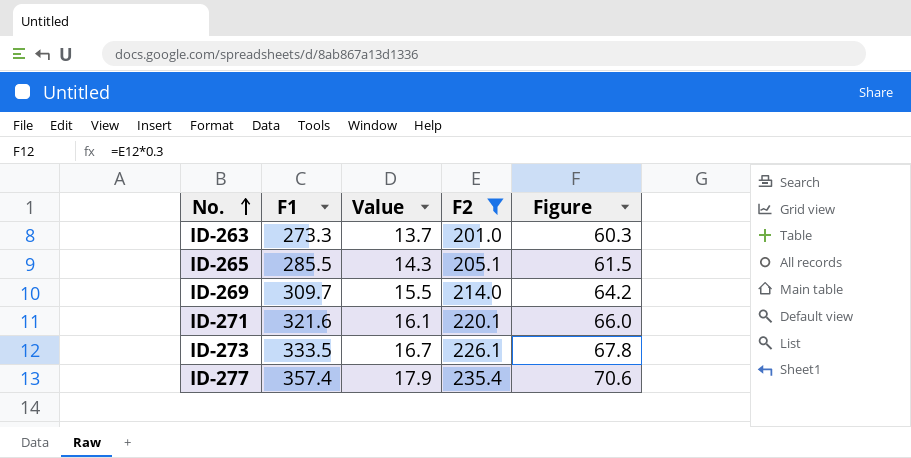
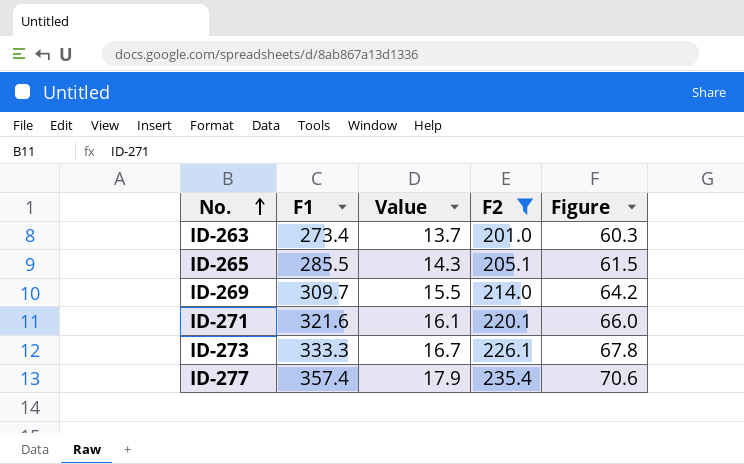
ID-263 | F1: 273.3 -> 273.4
ID-273 | F1: 333.5 -> 333.3

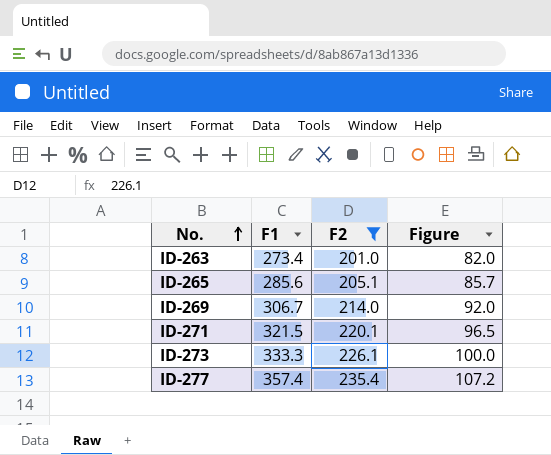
column Value | formula: [F1] * 0.05 -> none
column Figure | formula: [F2] * 0.3 -> [F1] * 0.3
ID-265 | F1: 285.5 -> 285.6
ID-269 | F1: 309.7 -> 306.7
ID-271 | F1: 321.6 -> 321.5

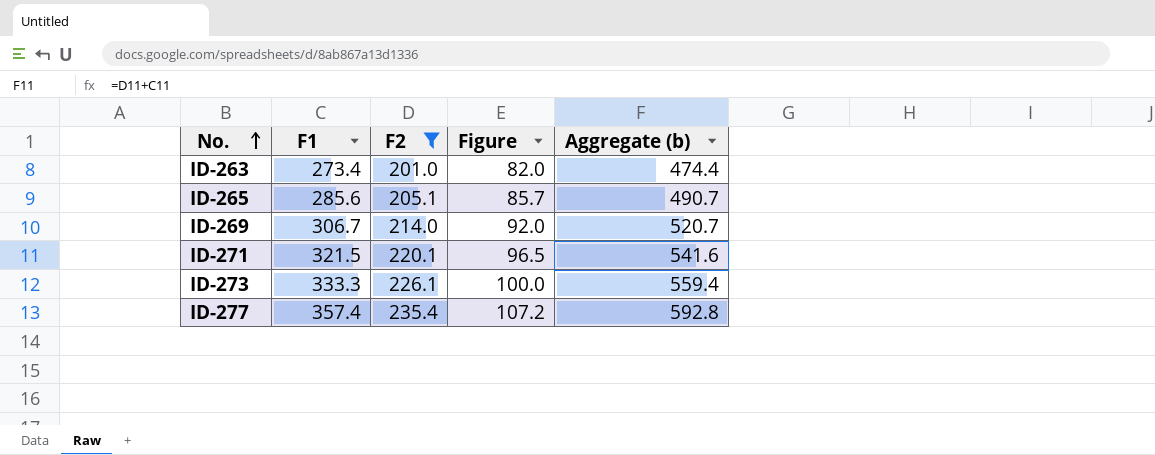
column Aggregate (b) | formula: none -> [F1] + [F2]

